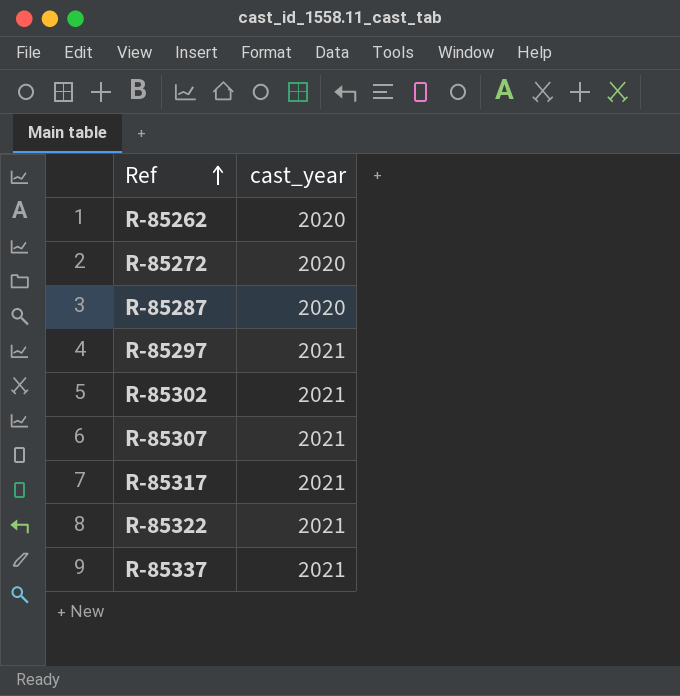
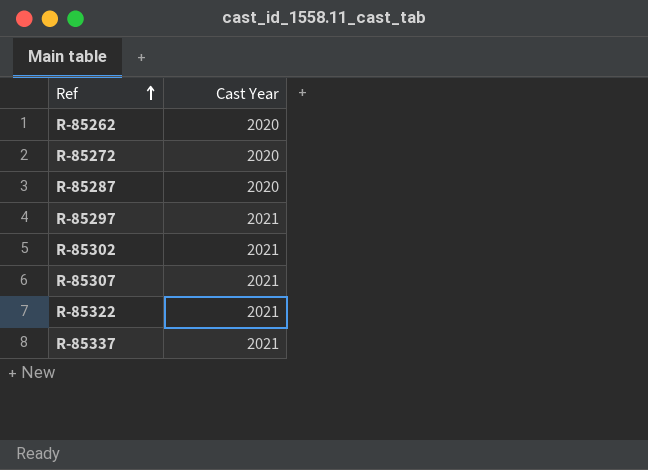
column name: cast_year -> Cast Year
row R-85317: 2021 -> none

